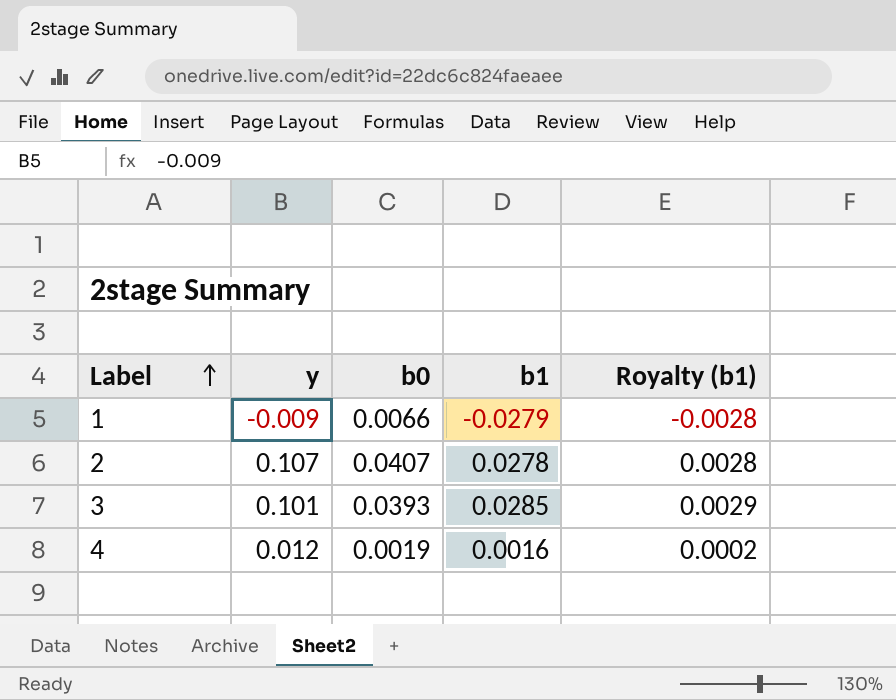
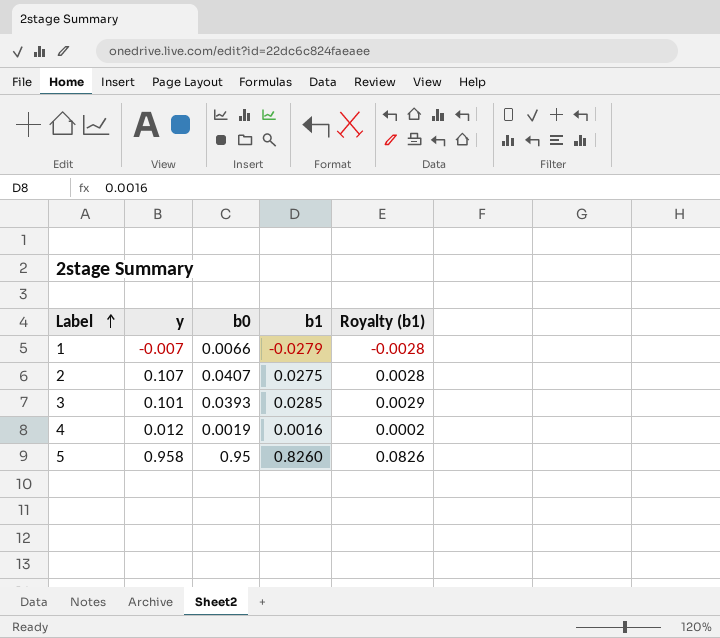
1 | y: -0.009 -> -0.007
2 | b1: 0.0278 -> 0.0275
row 5: none -> 0.958 | 0.95 | 0.8260 | 0.0826

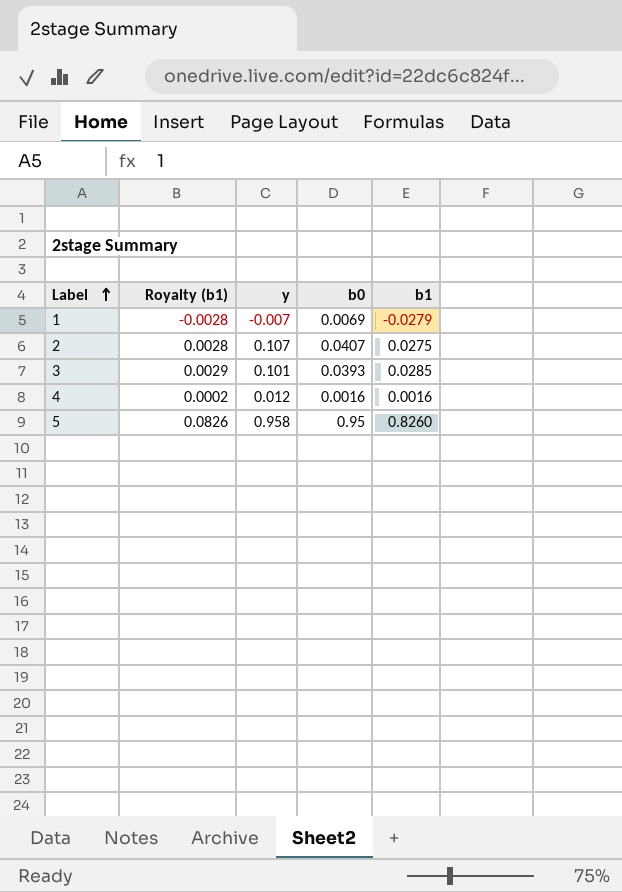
column Royalty (b1) | position: 5 -> 2
1 | b0: 0.0066 -> 0.0069
4 | b0: 0.0019 -> 0.0016

